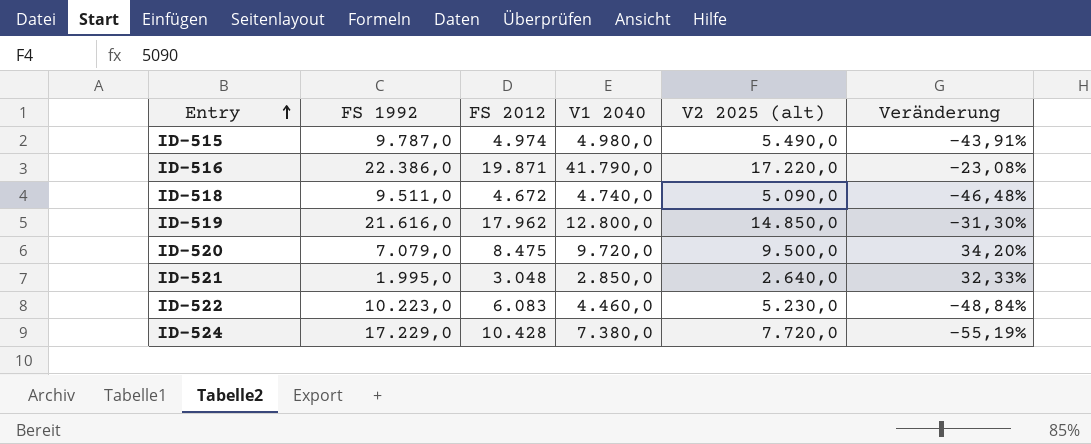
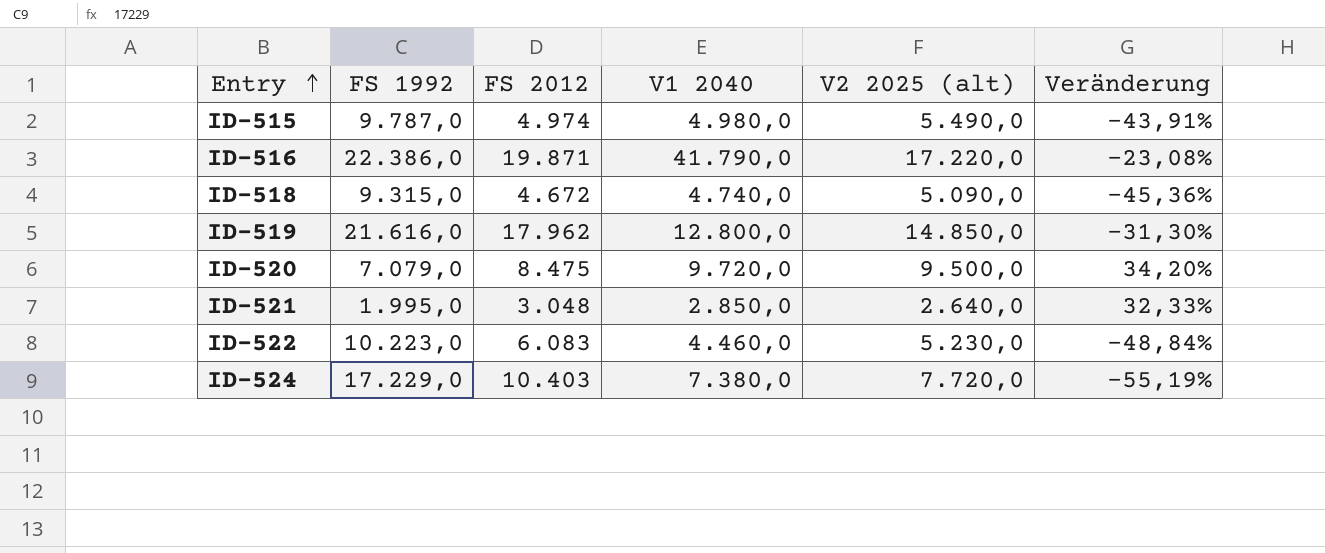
ID-518 | FS 1992: 9.511,0 -> 9.315,0
ID-518 | Veränderung: -46,48% -> -45,36%
ID-524 | FS 2012: 10.428 -> 10.403

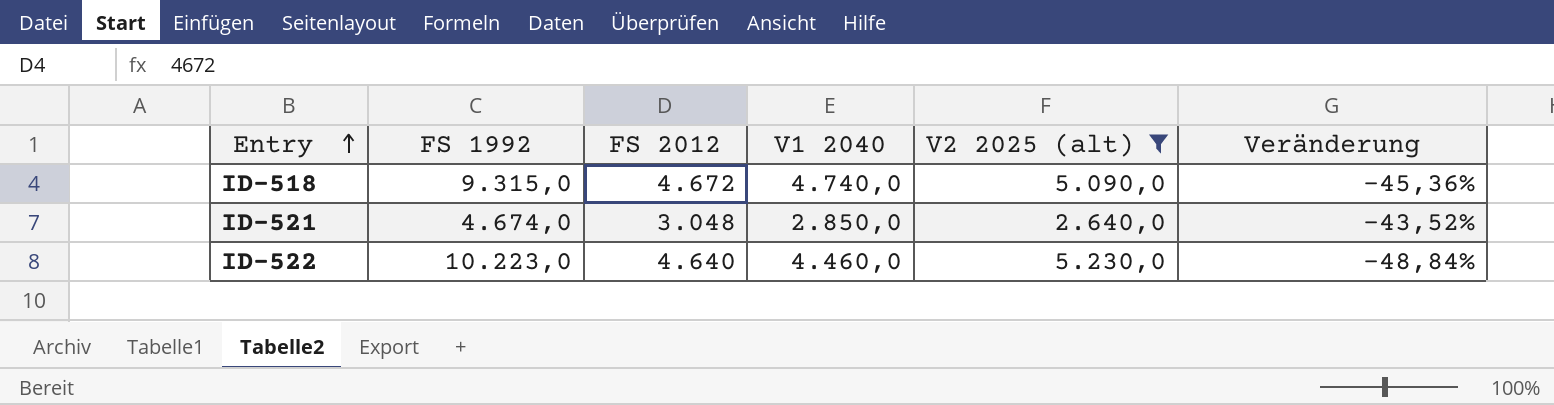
filter: none -> V2 2025 (alt) <= 5.230,0
ID-521 | FS 1992: 1.995,0 -> 4.674,0
ID-521 | Veränderung: 32,33% -> -43,52%
ID-522 | FS 2012: 6.083 -> 4.640

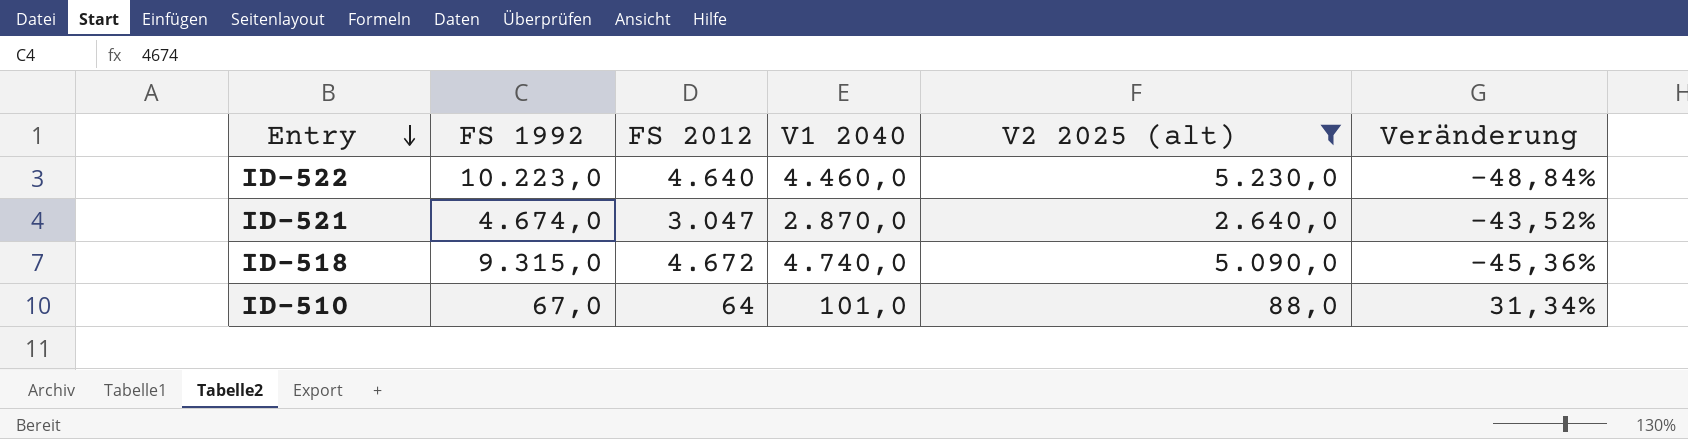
row order: Entry ascending -> Entry descending
ID-521 | FS 2012: 3.048 -> 3.047
ID-521 | V1 2040: 2.850,0 -> 2.870,0
row ID-510: none -> 67,0 | 64 | 101,0 | 88,0 | 31,34%

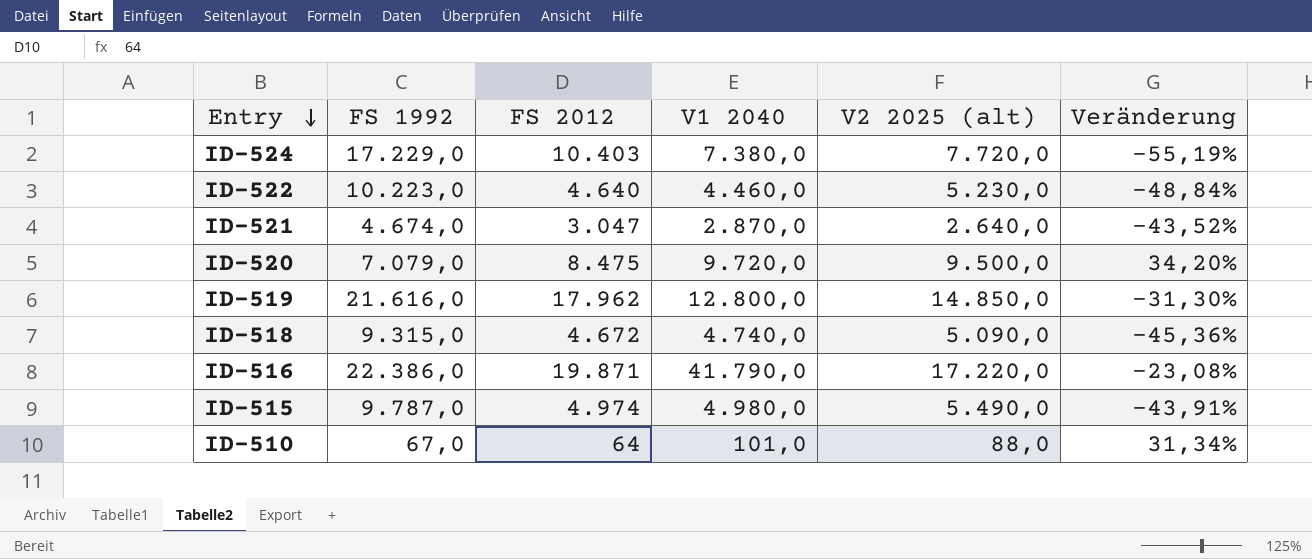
filter: V2 2025 (alt) <= 5.230,0 -> none

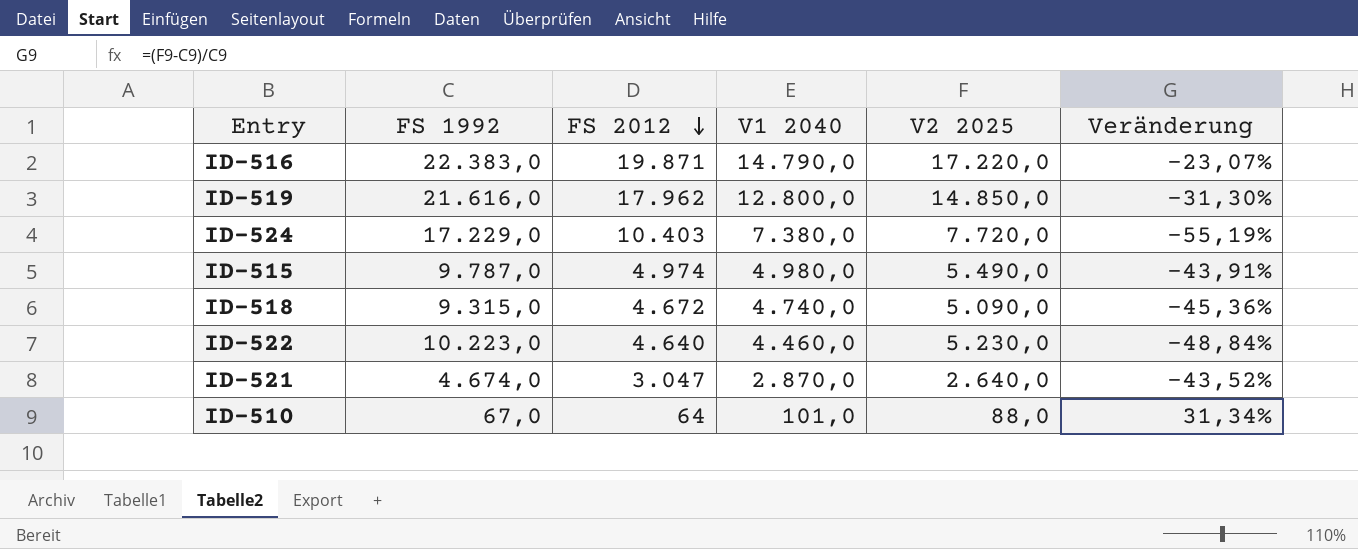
row order: Entry descending -> FS 2012 descending
column name: V2 2025 (alt) -> V2 2025
row ID-520: 7.079,0 | 8.475 | 9.720,0 | 9.500,0 | 34,20% -> none
ID-516 | FS 1992: 22.386,0 -> 22.383,0
ID-516 | V1 2040: 41.790,0 -> 14.790,0
ID-516 | Veränderung: -23,08% -> -23,07%

